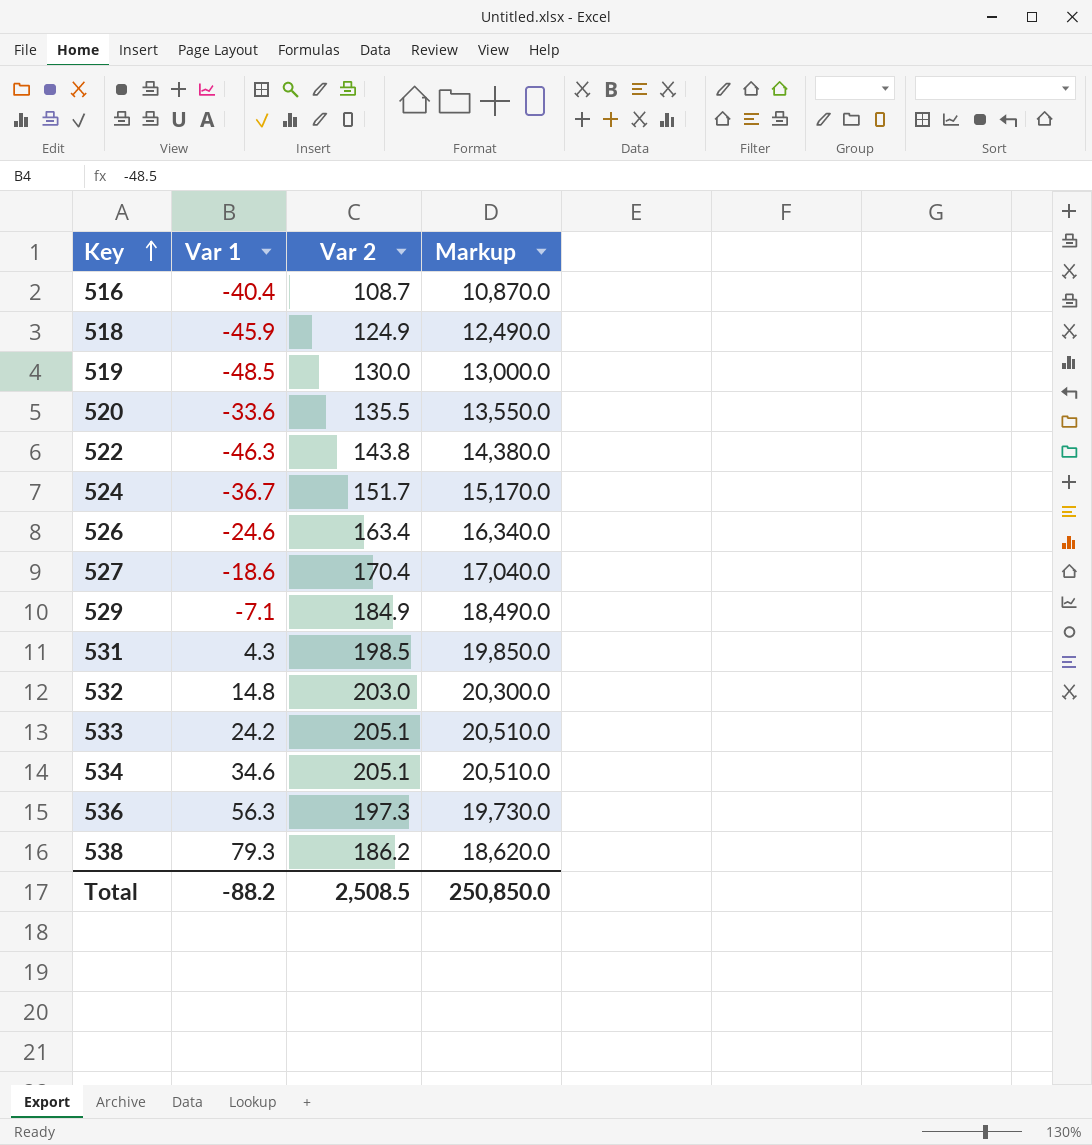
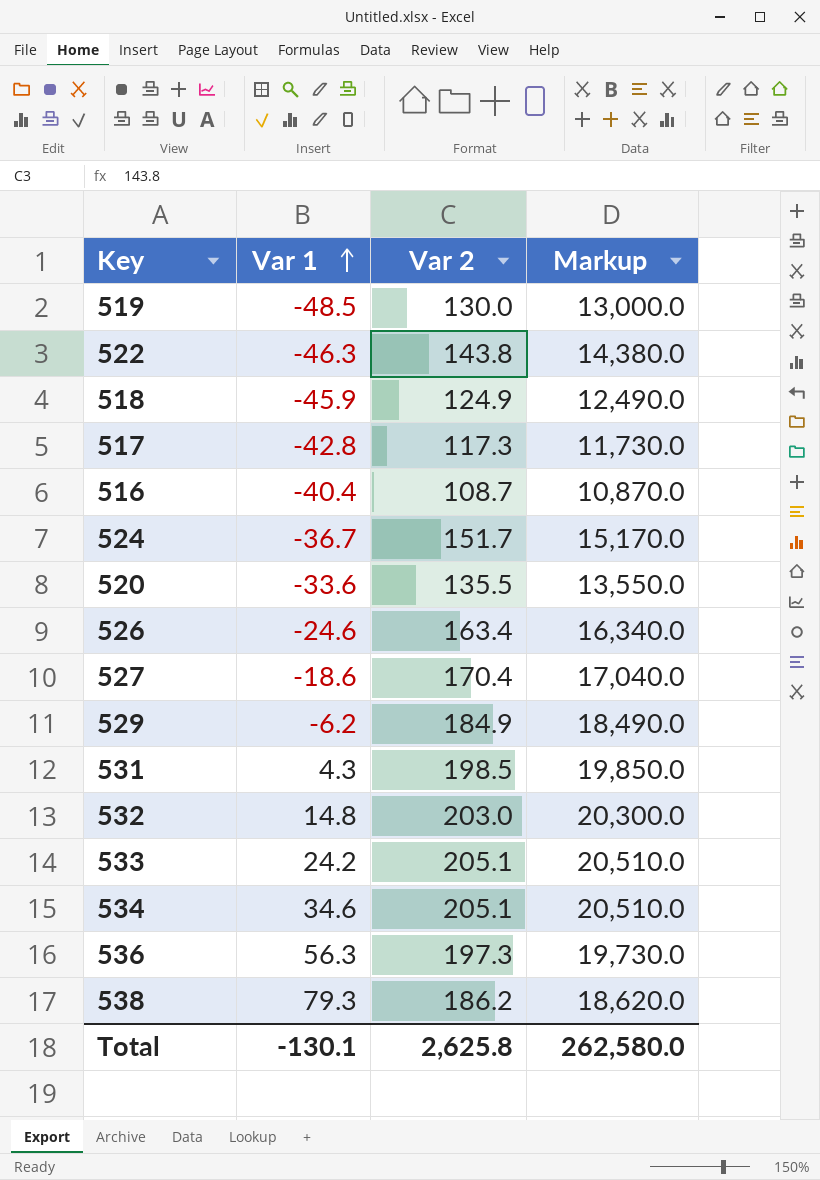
row order: Key ascending -> Var 1 ascending
row 517: none -> -42.8 | 117.3 | 11,730.0
529 | Var 1: -7.1 -> -6.2
Total | Var 1: -88.2 -> -130.1
Total | Var 2: 2,508.5 -> 2,625.8
Total | Markup: 250,850.0 -> 262,580.0

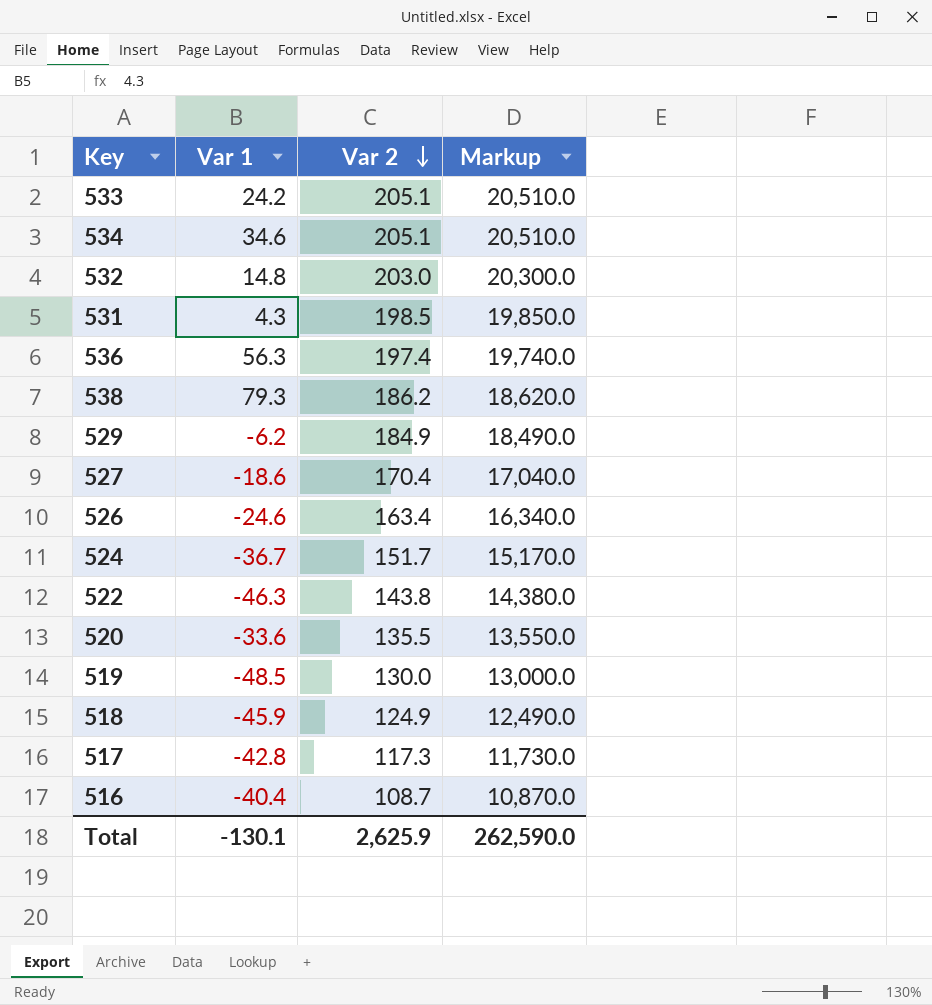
row order: Var 1 ascending -> Var 2 descending
536 | Var 2: 197.3 -> 197.4
536 | Markup: 19,730.0 -> 19,740.0
Total | Var 2: 2,625.8 -> 2,625.9
Total | Markup: 262,580.0 -> 262,590.0

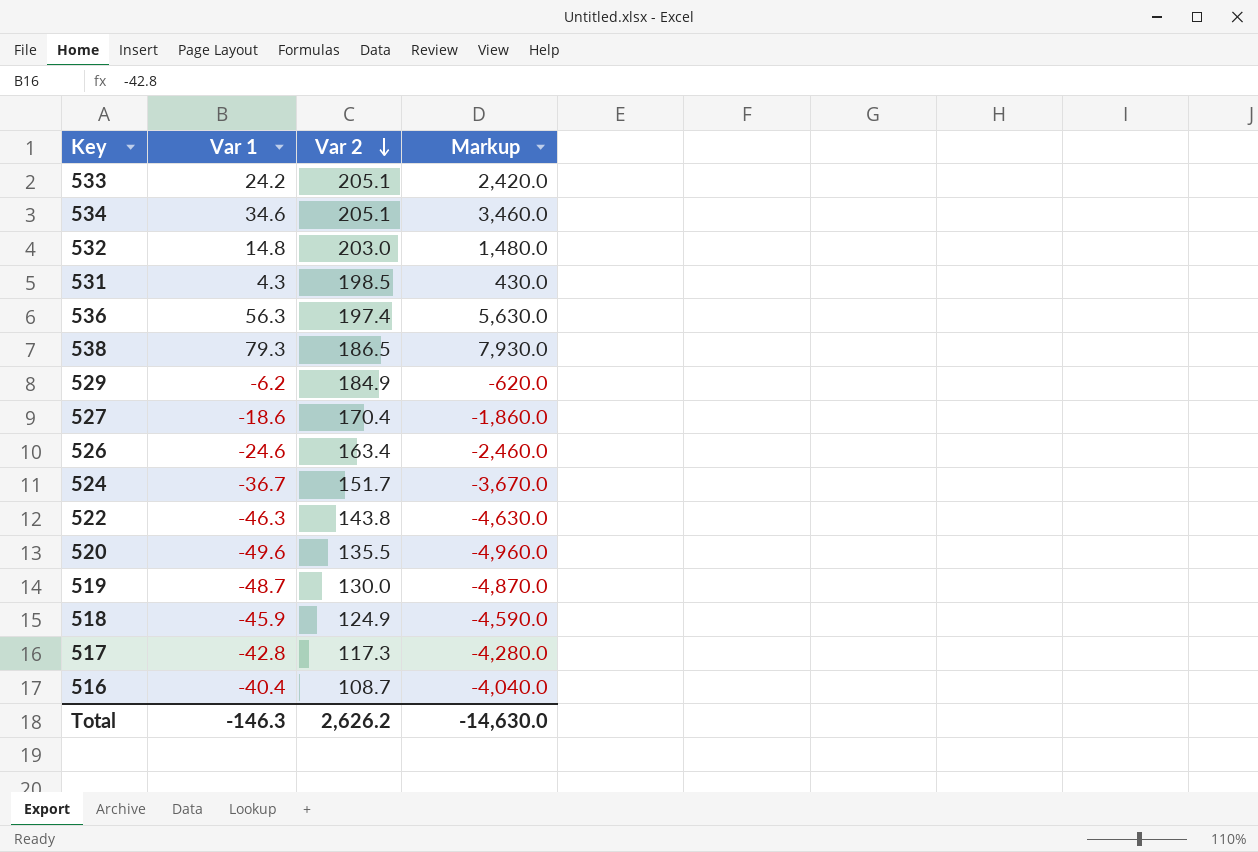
column Markup | formula: [Var 2] * 100 -> [Var 1] * 100
538 | Var 2: 186.2 -> 186.5
520 | Var 1: -33.6 -> -49.6
519 | Var 1: -48.5 -> -48.7
Total | Var 1: -130.1 -> -146.3
Total | Var 2: 2,625.9 -> 2,626.2
Total | Markup: 262,590.0 -> -14,630.0

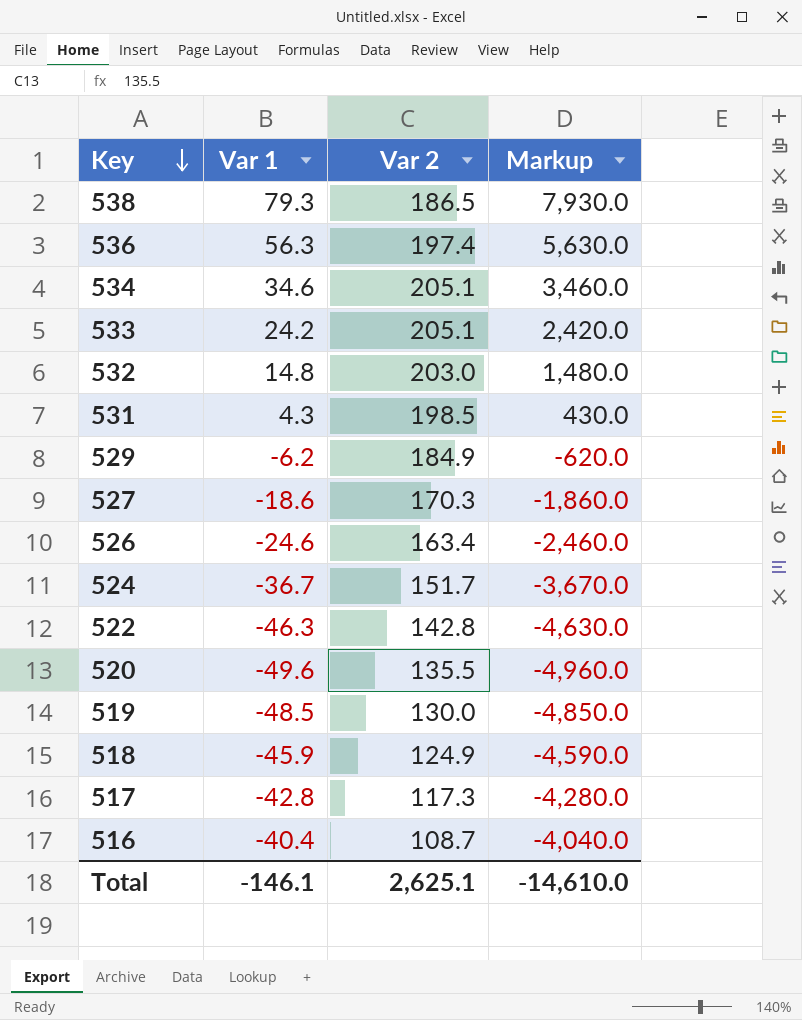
row order: Var 2 descending -> Key descending
527 | Var 2: 170.4 -> 170.3
522 | Var 2: 143.8 -> 142.8
519 | Var 1: -48.7 -> -48.5
519 | Markup: -4,870.0 -> -4,850.0
Total | Var 1: -146.3 -> -146.1
Total | Var 2: 2,626.2 -> 2,625.1
Total | Markup: -14,630.0 -> -14,610.0

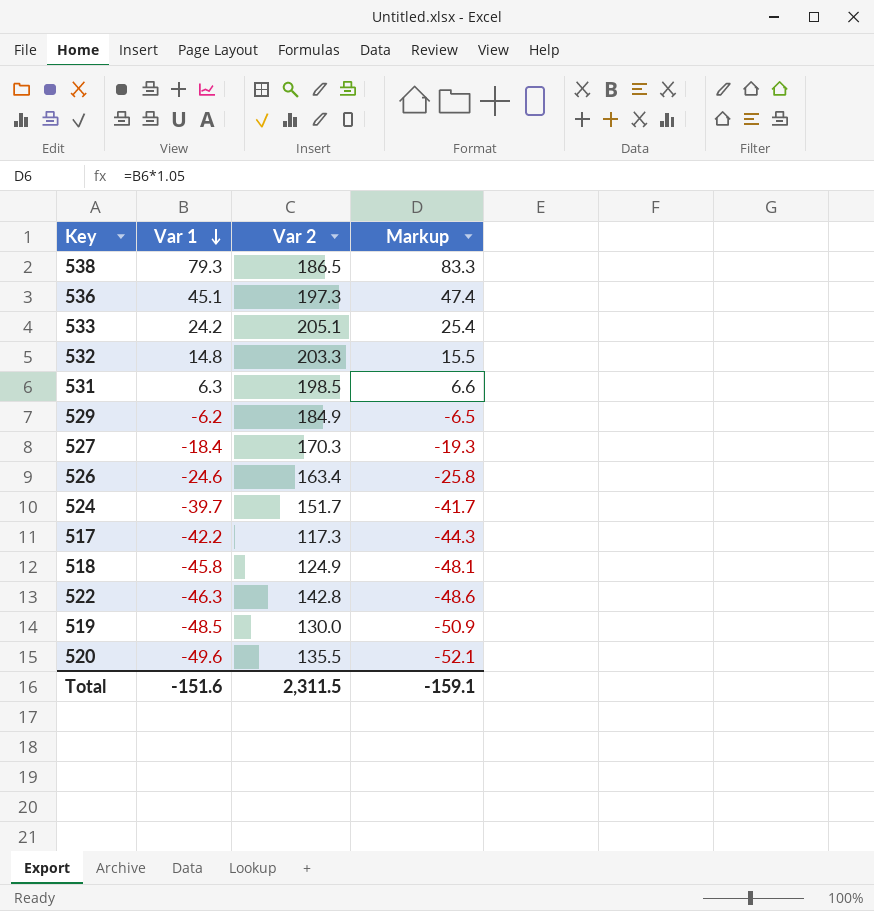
row order: Key descending -> Var 1 descending
column Markup | formula: [Var 1] * 100 -> [Var 1] * 1.05
row 534: 34.6 | 205.1 | 3,460.0 -> none
row 516: -40.4 | 108.7 | -4,040.0 -> none
536 | Var 1: 56.3 -> 45.1
536 | Var 2: 197.4 -> 197.3
532 | Var 2: 203.0 -> 203.3
531 | Var 1: 4.3 -> 6.3
527 | Var 1: -18.6 -> -18.4
524 | Var 1: -36.7 -> -39.7
517 | Var 1: -42.8 -> -42.2
518 | Var 1: -45.9 -> -45.8
Total | Var 1: -146.1 -> -151.6
Total | Var 2: 2,625.1 -> 2,311.5
Total | Markup: -14,610.0 -> -159.1

